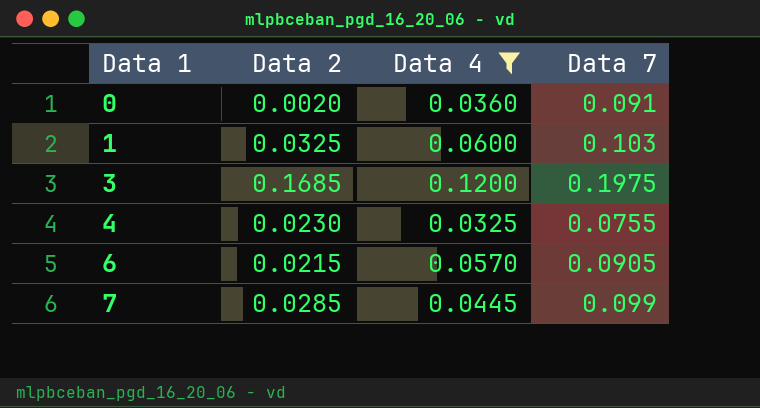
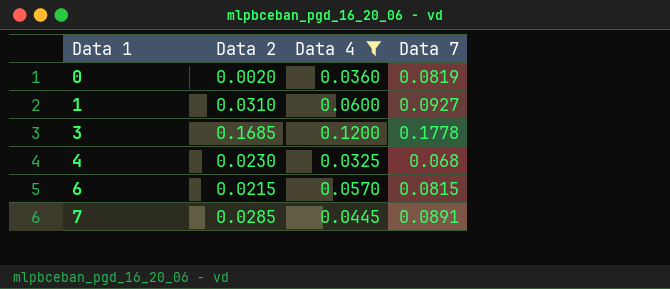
0 | Data 7: 0.091 -> 0.0819
1 | Data 2: 0.0325 -> 0.0310
1 | Data 7: 0.103 -> 0.0927
3 | Data 7: 0.1975 -> 0.1778
4 | Data 7: 0.0755 -> 0.068
6 | Data 7: 0.0905 -> 0.0815
7 | Data 7: 0.099 -> 0.0891

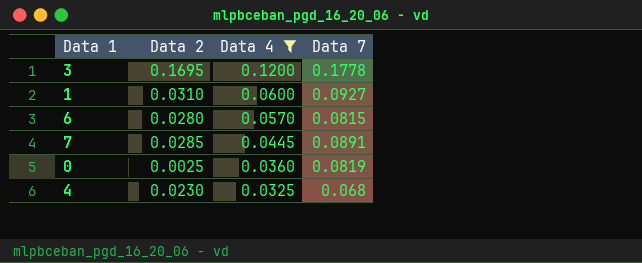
row order: Data 1 ascending -> Data 4 descending
3 | Data 2: 0.1685 -> 0.1695
6 | Data 2: 0.0215 -> 0.0280
0 | Data 2: 0.0020 -> 0.0025

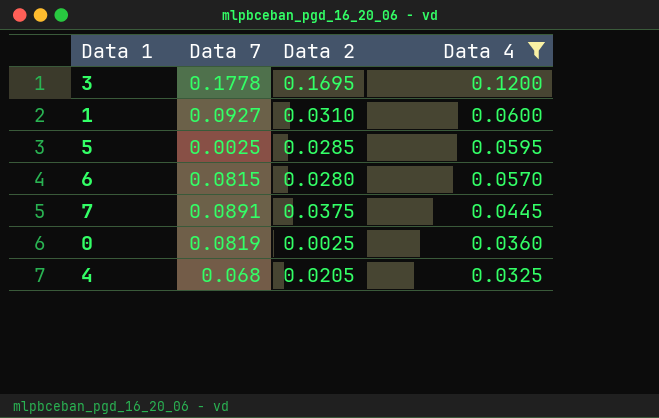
column Data 7 | position: 4 -> 2
row 5: none -> 0.0025 | 0.0285 | 0.0595
7 | Data 2: 0.0285 -> 0.0375
4 | Data 2: 0.0230 -> 0.0205

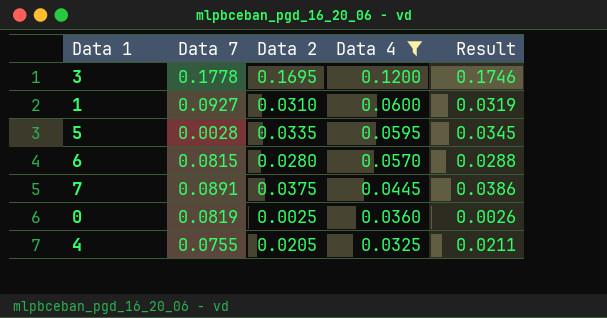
column Result | formula: none -> [Data 2] * 1.03
5 | Data 7: 0.0025 -> 0.0028
5 | Data 2: 0.0285 -> 0.0335
4 | Data 7: 0.068 -> 0.0755

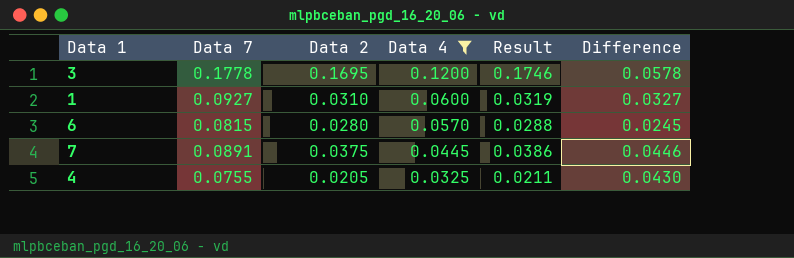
column Difference | formula: none -> [Data 7] - [Data 4]
row 5: 0.0028 | 0.0335 | 0.0595 | 0.0345 -> none
row 0: 0.0819 | 0.0025 | 0.0360 | 0.0026 -> none

